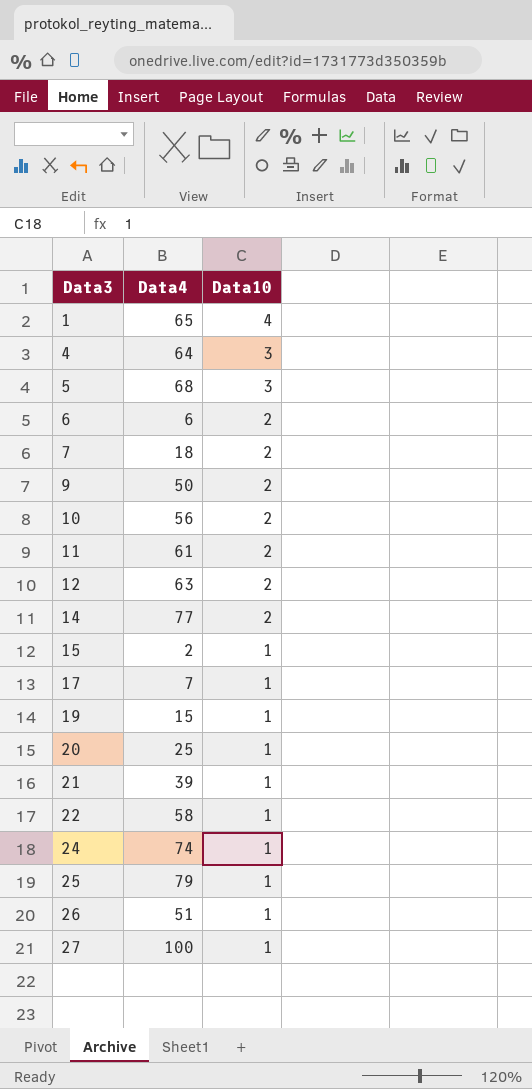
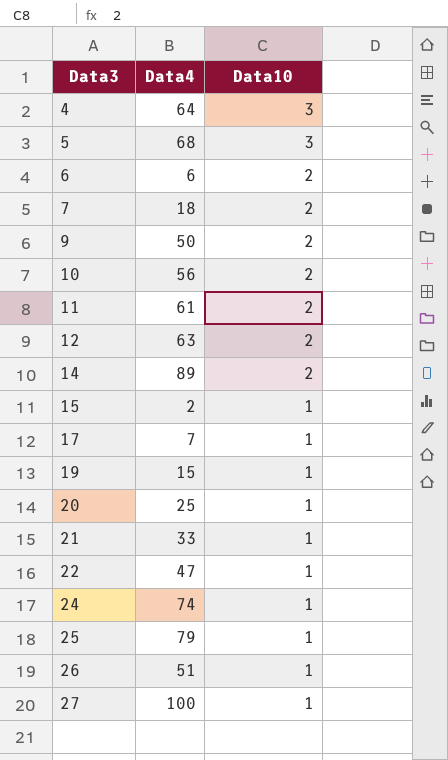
row 1: 65 | 4 -> none
14 | Data4: 77 -> 89
21 | Data4: 39 -> 33
22 | Data4: 58 -> 47

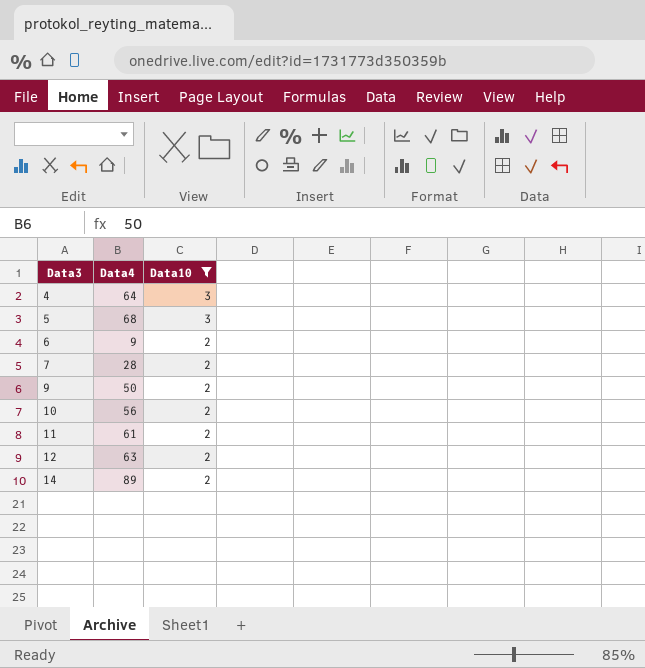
filter: none -> Data10 != 1
6 | Data4: 6 -> 9
7 | Data4: 18 -> 28

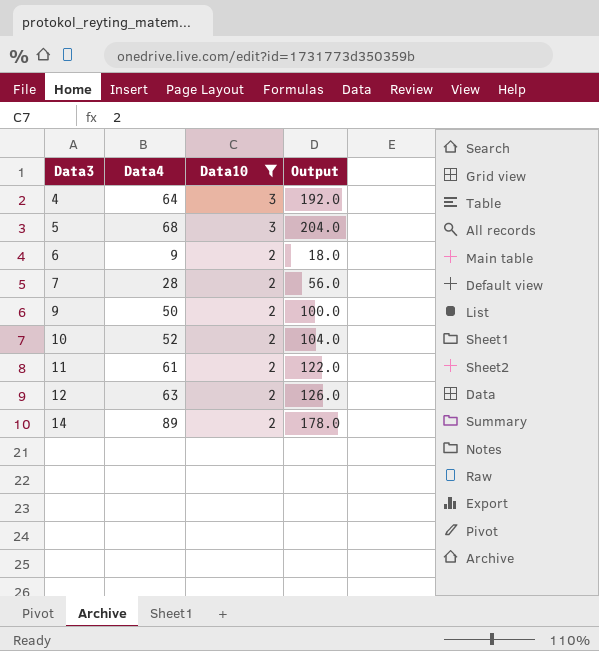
column Output | formula: none -> [Data4] * [Data10]
10 | Data4: 56 -> 52

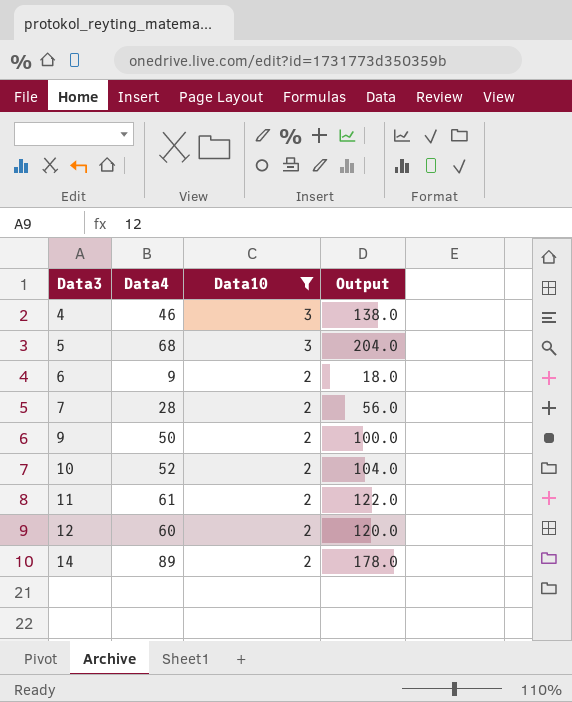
4 | Data4: 64 -> 46
4 | Output: 192.0 -> 138.0
12 | Data4: 63 -> 60
12 | Output: 126.0 -> 120.0

